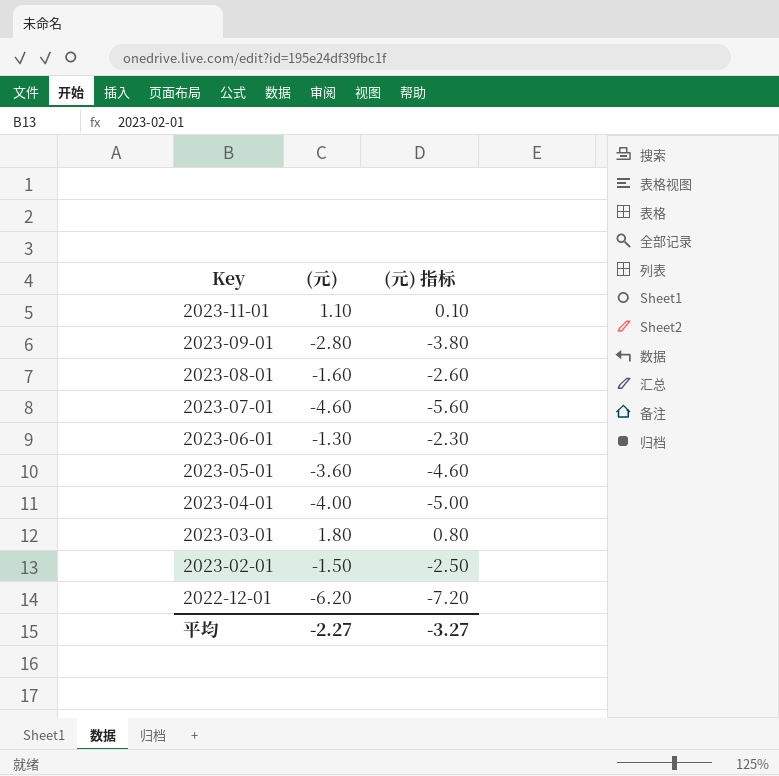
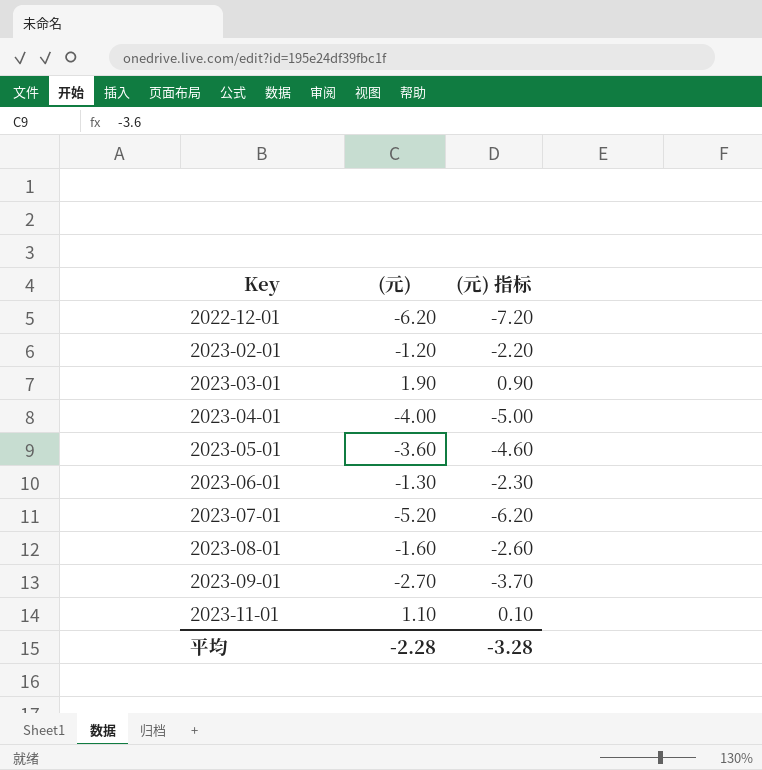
row order: Key descending -> Key ascending
2023-02-01 | (元): -1.50 -> -1.20
2023-02-01 | (元) 指标: -2.50 -> -2.20
2023-03-01 | (元): 1.80 -> 1.90
2023-03-01 | (元) 指标: 0.80 -> 0.90
2023-07-01 | (元): -4.60 -> -5.20
2023-07-01 | (元) 指标: -5.60 -> -6.20
2023-09-01 | (元): -2.80 -> -2.70
2023-09-01 | (元) 指标: -3.80 -> -3.70
平均 | (元): -2.27 -> -2.28
平均 | (元) 指标: -3.27 -> -3.28

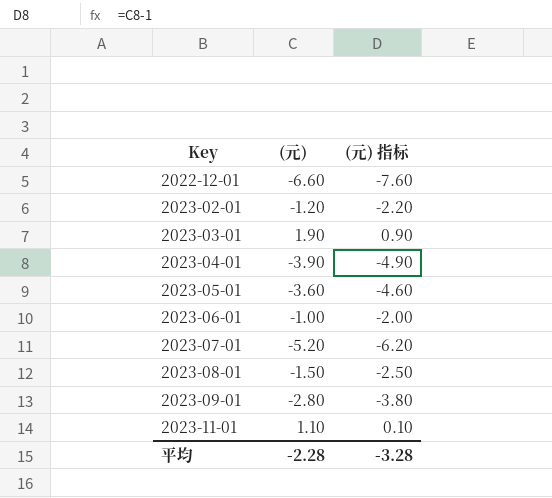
2022-12-01 | (元): -6.20 -> -6.60
2022-12-01 | (元) 指标: -7.20 -> -7.60
2023-04-01 | (元): -4.00 -> -3.90
2023-04-01 | (元) 指标: -5.00 -> -4.90
2023-06-01 | (元): -1.30 -> -1.00
2023-06-01 | (元) 指标: -2.30 -> -2.00
2023-08-01 | (元): -1.60 -> -1.50
2023-08-01 | (元) 指标: -2.60 -> -2.50
2023-09-01 | (元): -2.70 -> -2.80
2023-09-01 | (元) 指标: -3.70 -> -3.80

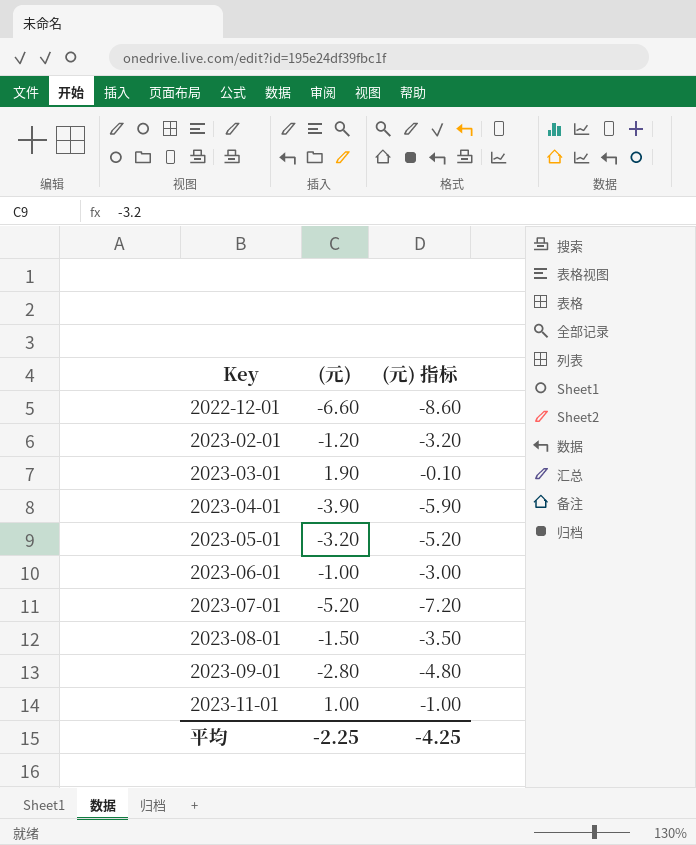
column (元) 指标 | formula: [(元)] - 1 -> [(元)] - 2
2023-05-01 | (元): -3.60 -> -3.20
2023-11-01 | (元): 1.10 -> 1.00
平均 | (元): -2.28 -> -2.25
平均 | (元) 指标: -3.28 -> -4.25

